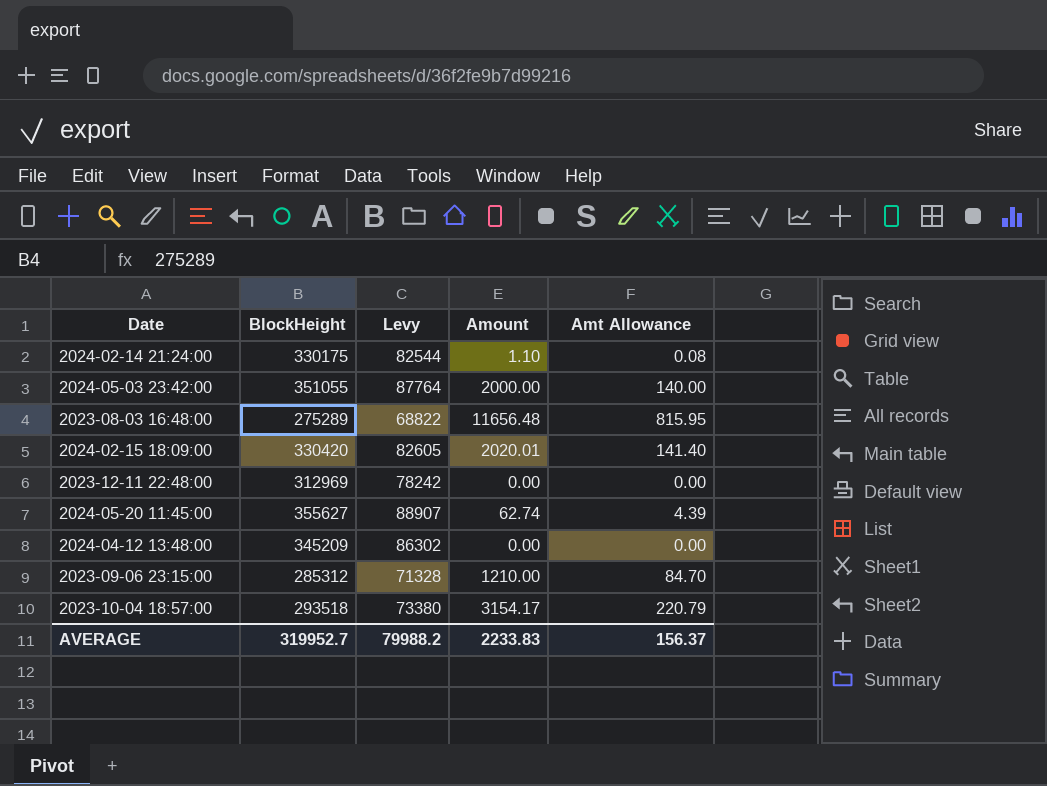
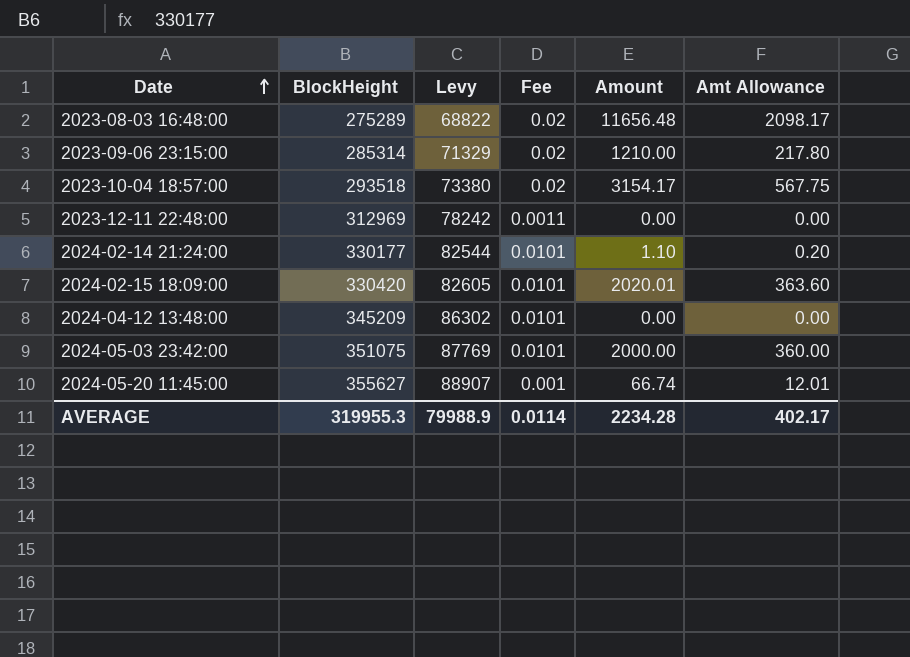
row order: none -> Date ascending
column Fee | position: none -> 4
column Amt Allowance | formula: [Amount] * 0.07 -> [Amount] * 0.18
2023-09-06 23:15:00 | BlockHeight: 285312 -> 285314
2023-09-06 23:15:00 | Levy: 71328 -> 71329
2024-02-14 21:24:00 | BlockHeight: 330175 -> 330177
2024-05-03 23:42:00 | BlockHeight: 351055 -> 351075
2024-05-03 23:42:00 | Levy: 87764 -> 87769
2024-05-20 11:45:00 | Amount: 62.74 -> 66.74
AVERAGE | BlockHeight: 319952.7 -> 319955.3
AVERAGE | Levy: 79988.2 -> 79988.9
AVERAGE | Amount: 2233.83 -> 2234.28
AVERAGE | Amt Allowance: 156.37 -> 402.17

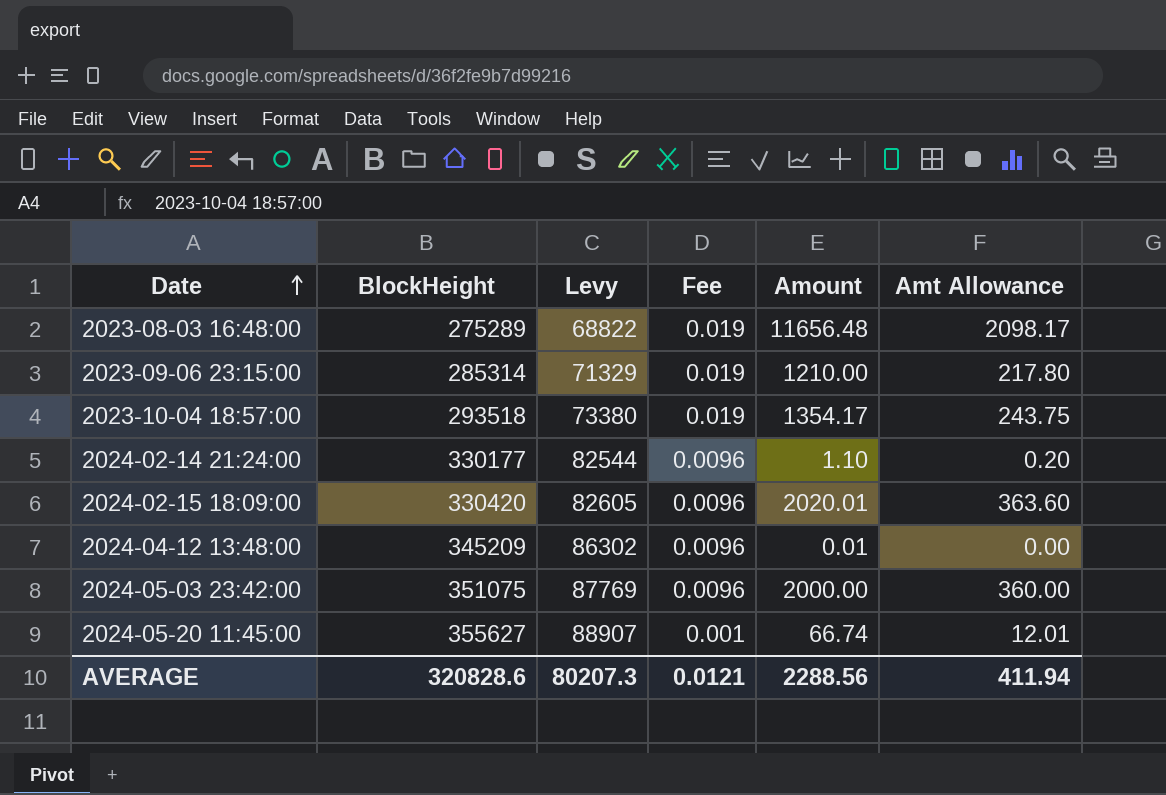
row 2023-12-11 22:48:00: 312969 | 78242 | 0.0011 | 0.00 | 0.00 -> none
2023-08-03 16:48:00 | Fee: 0.02 -> 0.019
2023-09-06 23:15:00 | Fee: 0.02 -> 0.019
2023-10-04 18:57:00 | Fee: 0.02 -> 0.019
2023-10-04 18:57:00 | Amount: 3154.17 -> 1354.17
2023-10-04 18:57:00 | Amt Allowance: 567.75 -> 243.75
2024-02-14 21:24:00 | Fee: 0.0101 -> 0.0096
2024-02-15 18:09:00 | Fee: 0.0101 -> 0.0096
2024-04-12 13:48:00 | Fee: 0.0101 -> 0.0096
2024-04-12 13:48:00 | Amount: 0.00 -> 0.01
2024-05-03 23:42:00 | Fee: 0.0101 -> 0.0096
AVERAGE | BlockHeight: 319955.3 -> 320828.6
AVERAGE | Levy: 79988.9 -> 80207.3
AVERAGE | Fee: 0.0114 -> 0.0121
AVERAGE | Amount: 2234.28 -> 2288.56
AVERAGE | Amt Allowance: 402.17 -> 411.94

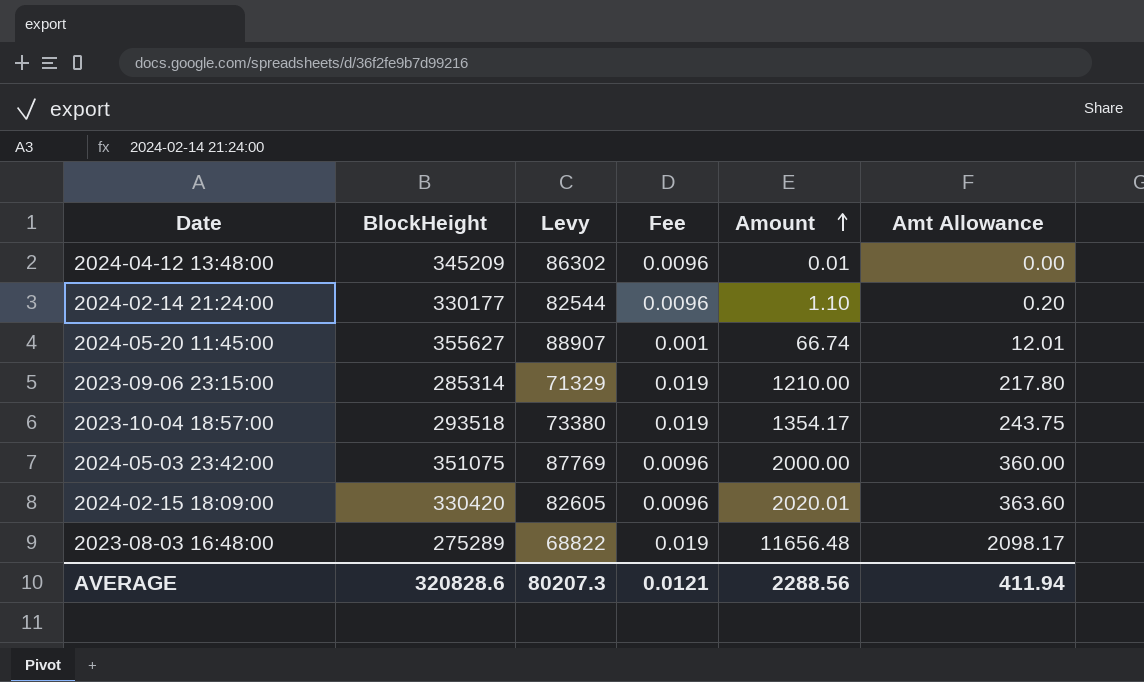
row order: Date ascending -> Amount ascending

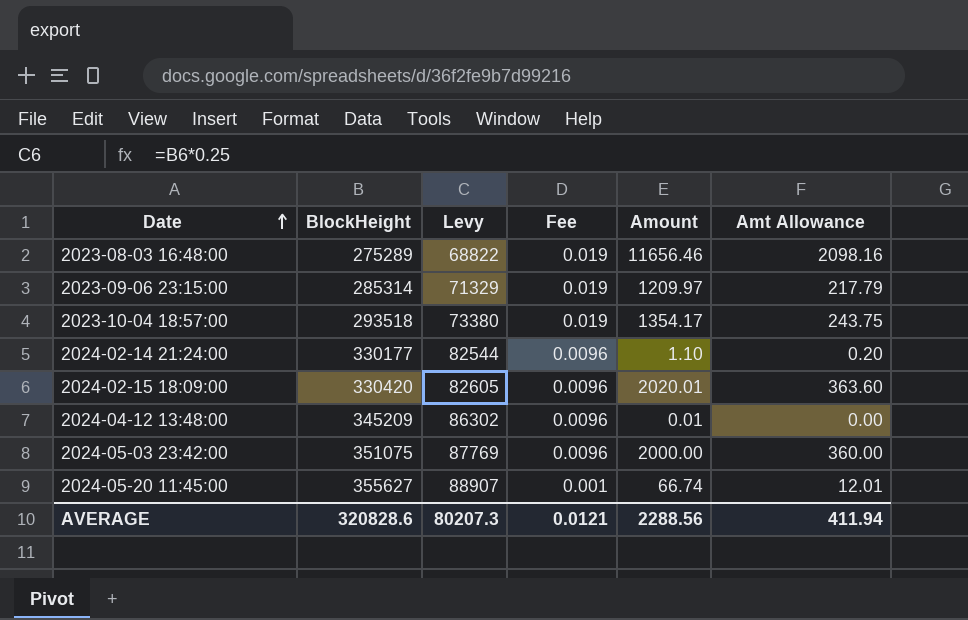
row order: Amount ascending -> Date ascending
2023-08-03 16:48:00 | Amount: 11656.48 -> 11656.46
2023-08-03 16:48:00 | Amt Allowance: 2098.17 -> 2098.16
2023-09-06 23:15:00 | Amount: 1210.00 -> 1209.97
2023-09-06 23:15:00 | Amt Allowance: 217.80 -> 217.79

